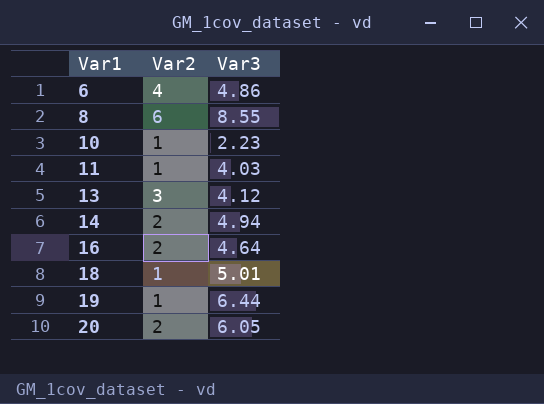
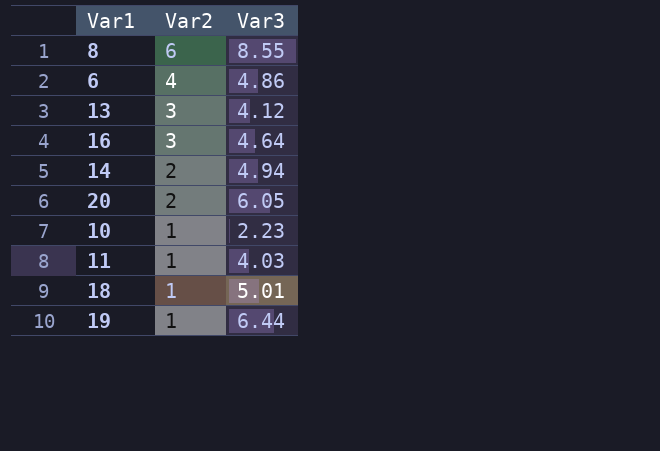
row order: Var1 ascending -> Var2 descending
16 | Var2: 2 -> 3

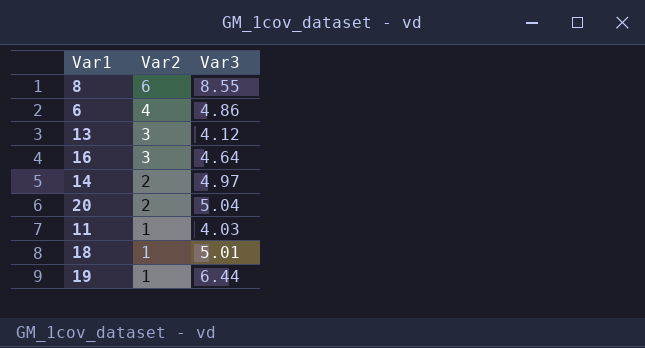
row 10: 1 | 2.23 -> none
14 | Var3: 4.94 -> 4.97
20 | Var3: 6.05 -> 5.04

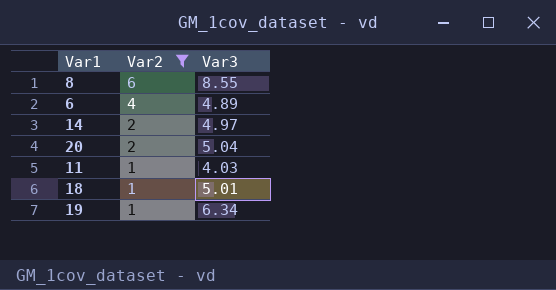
filter: none -> Var2 != 3
6 | Var3: 4.86 -> 4.89
19 | Var3: 6.44 -> 6.34

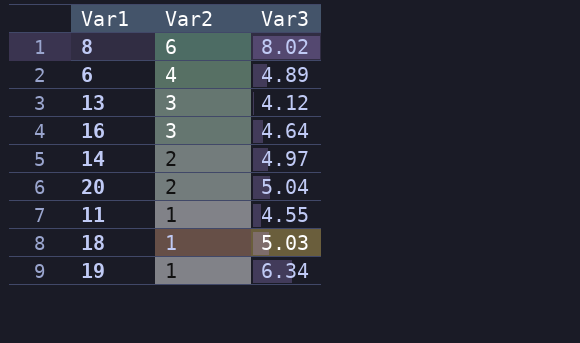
filter: Var2 != 3 -> none
8 | Var3: 8.55 -> 8.02
11 | Var3: 4.03 -> 4.55
18 | Var3: 5.01 -> 5.03

